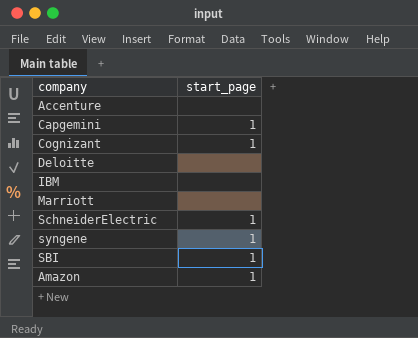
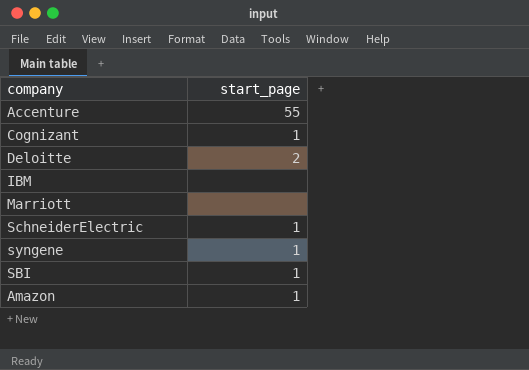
row Capgemini: 1 -> none
Accenture | start_page: none -> 55
Deloitte | start_page: none -> 2

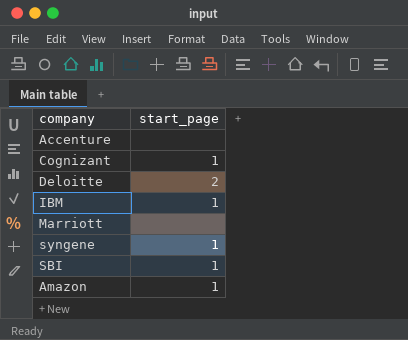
row SchneiderElectric: 1 -> none
Accenture | start_page: 55 -> none
IBM | start_page: none -> 1

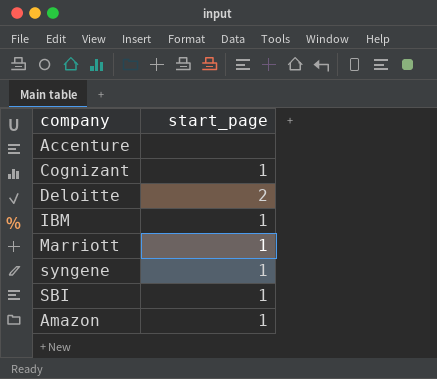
Marriott | start_page: none -> 1

